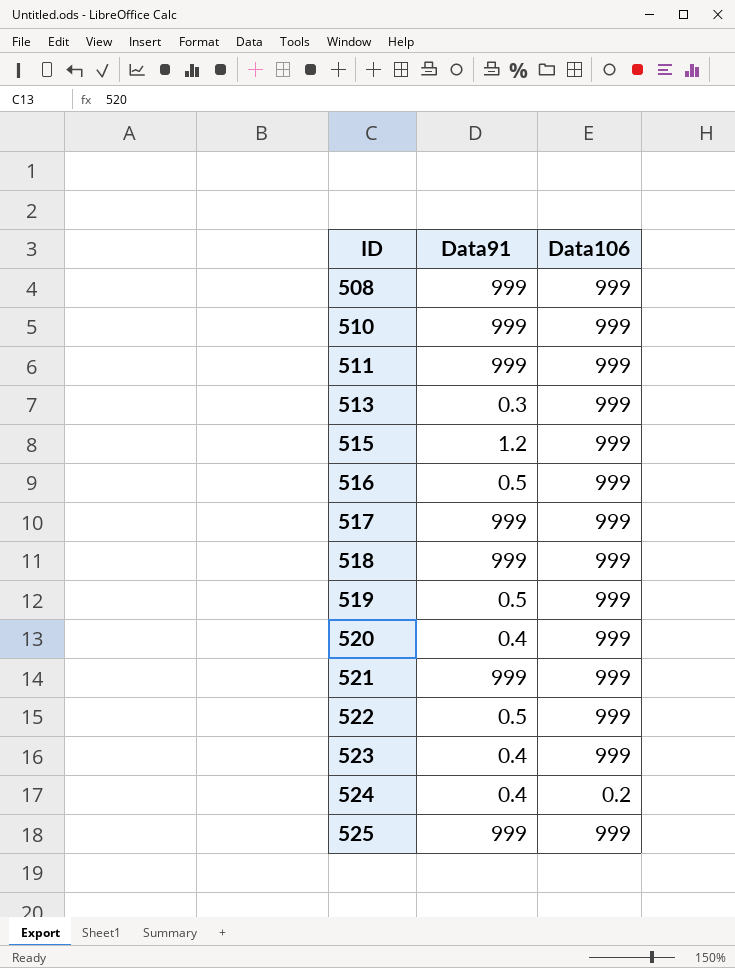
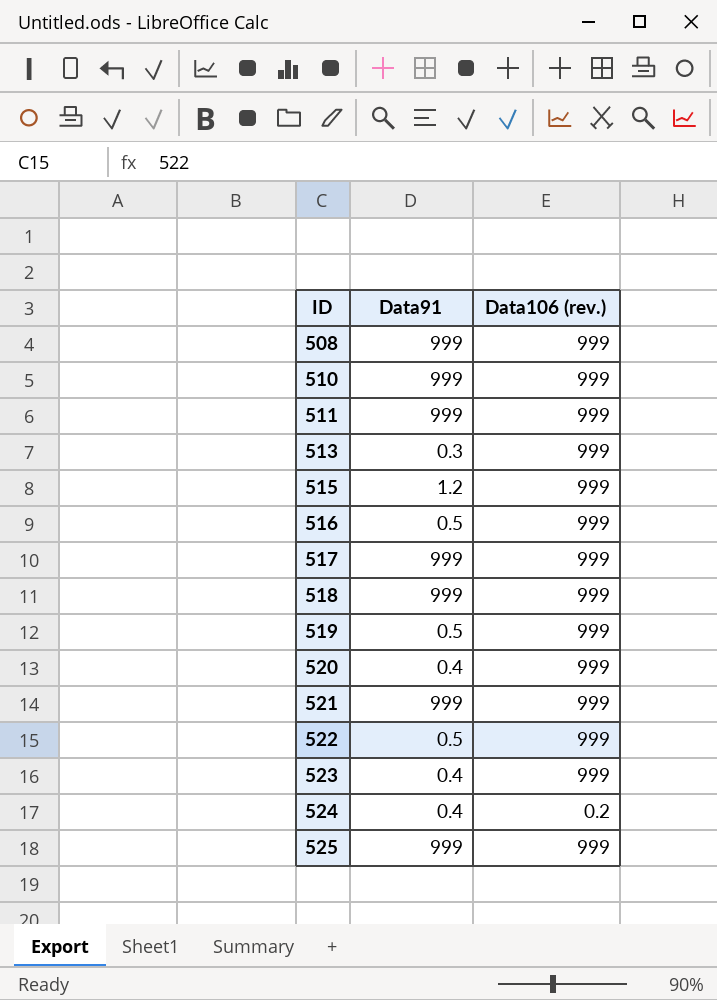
column name: Data106 -> Data106 (rev.)

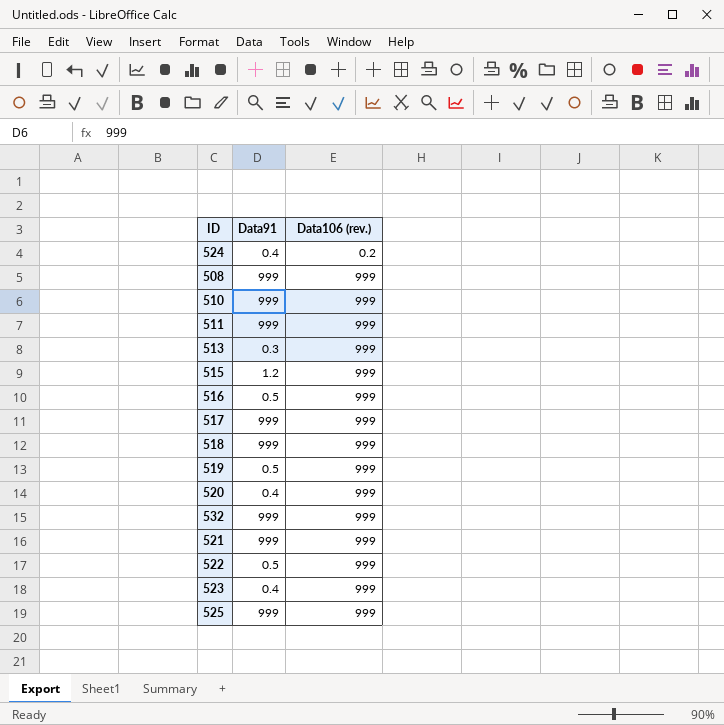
row order: ID ascending -> Data106 (rev.) ascending
row 532: none -> 999 | 999

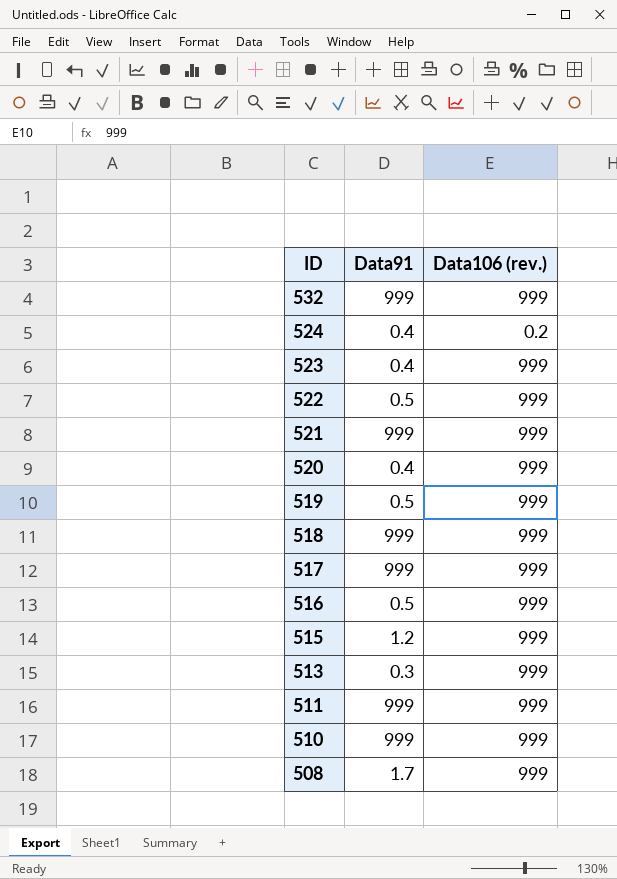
row order: Data106 (rev.) ascending -> ID descending
row 525: 999 | 999 -> none
508 | Data91: 999 -> 1.7

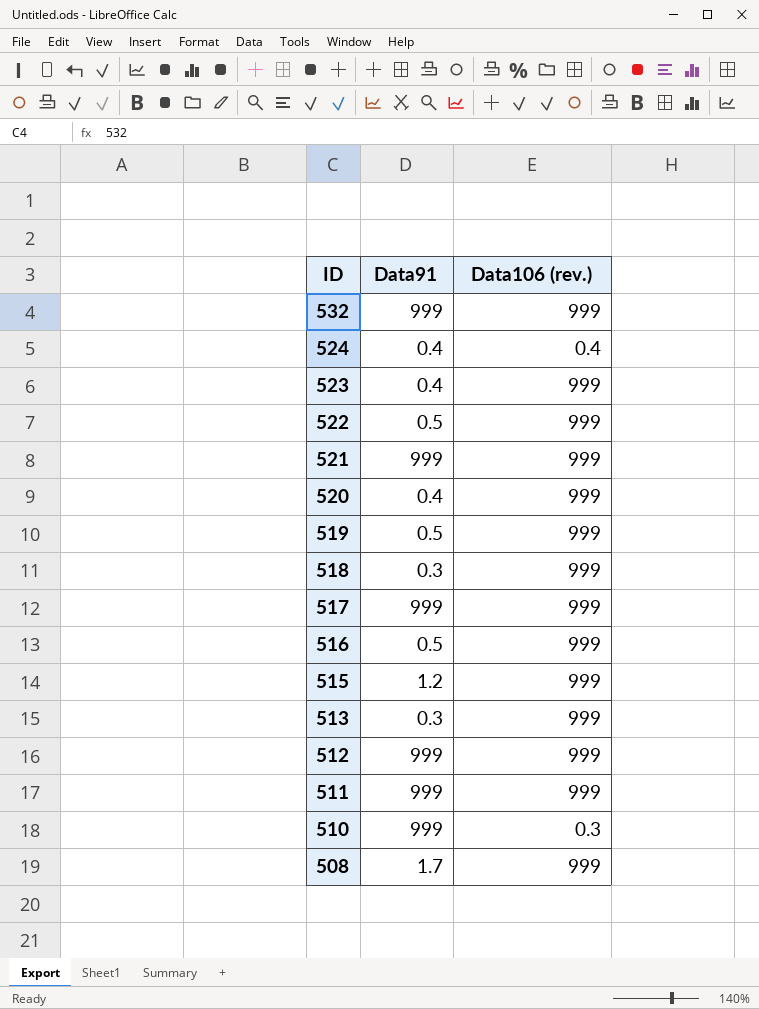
524 | Data106 (rev.): 0.2 -> 0.4
518 | Data91: 999 -> 0.3
row 512: none -> 999 | 999
510 | Data106 (rev.): 999 -> 0.3

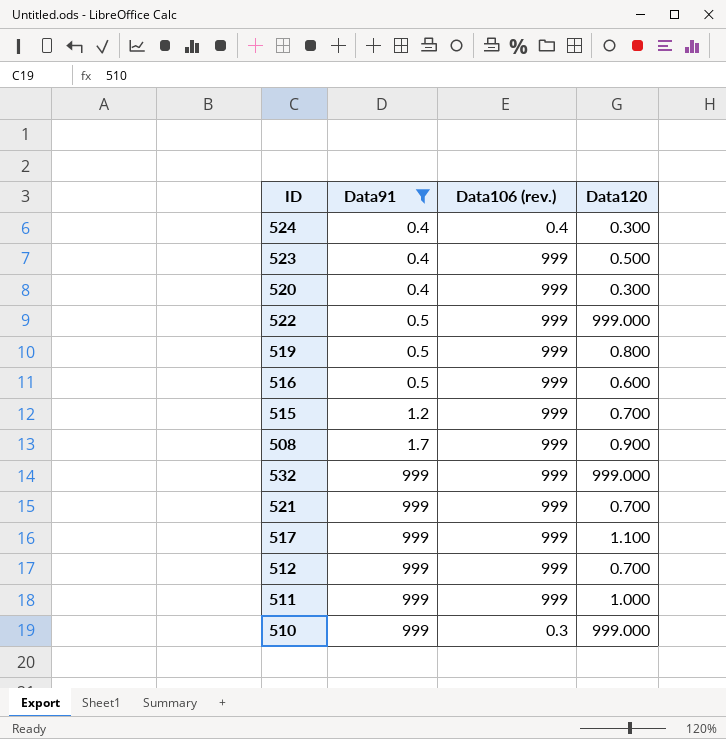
filter: none -> Data91 != 0.3
row order: ID descending -> Data91 ascending
column Data120 | position: none -> 4

